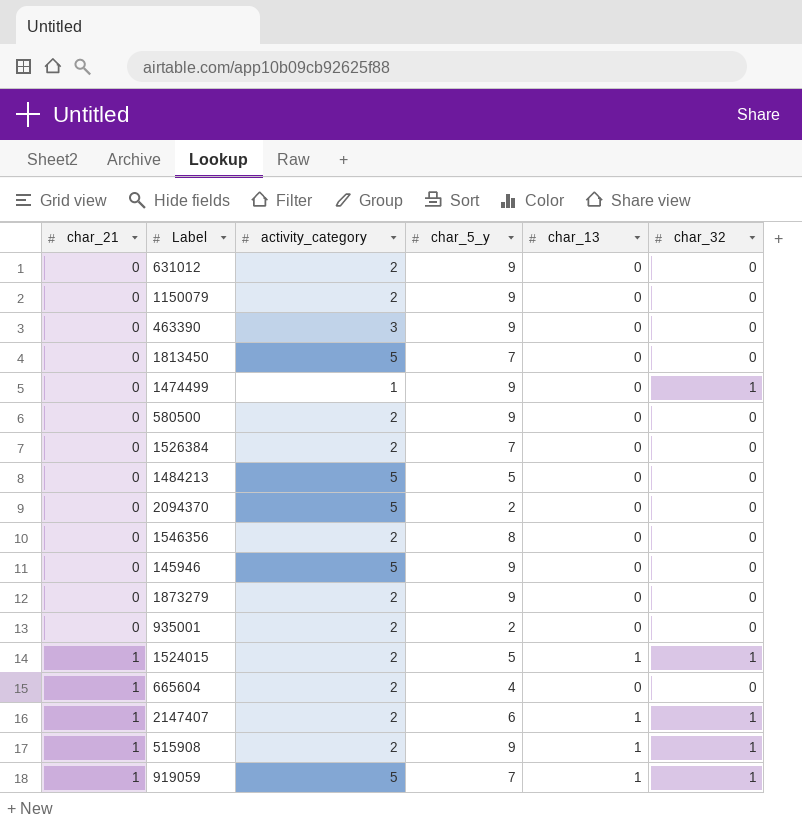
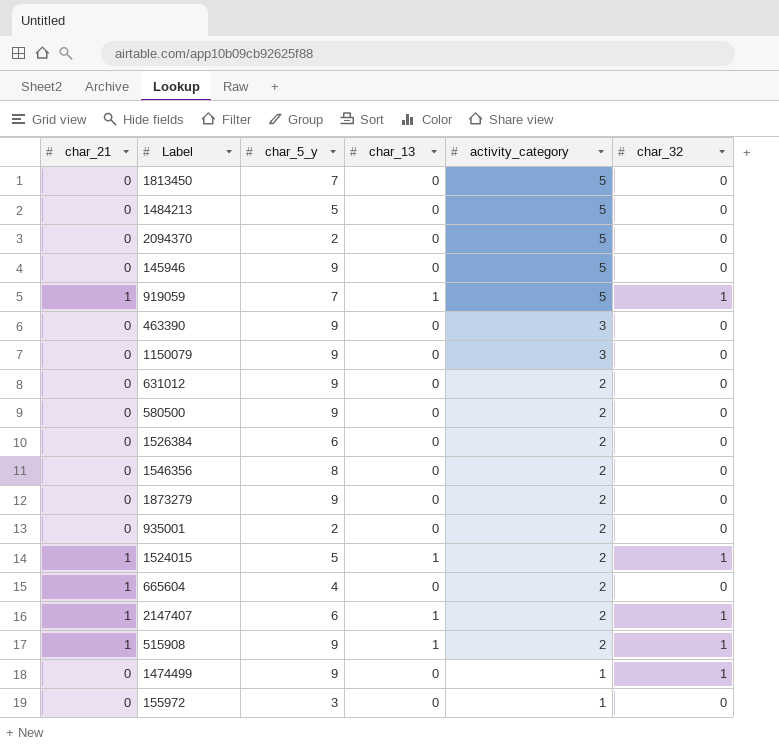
row order: char_21 ascending -> activity_category descending
column activity_category | position: 3 -> 5
1150079 | activity_category: 2 -> 3
1526384 | char_5_y: 7 -> 6
row 155972: none -> 0 | 3 | 0 | 1 | 0

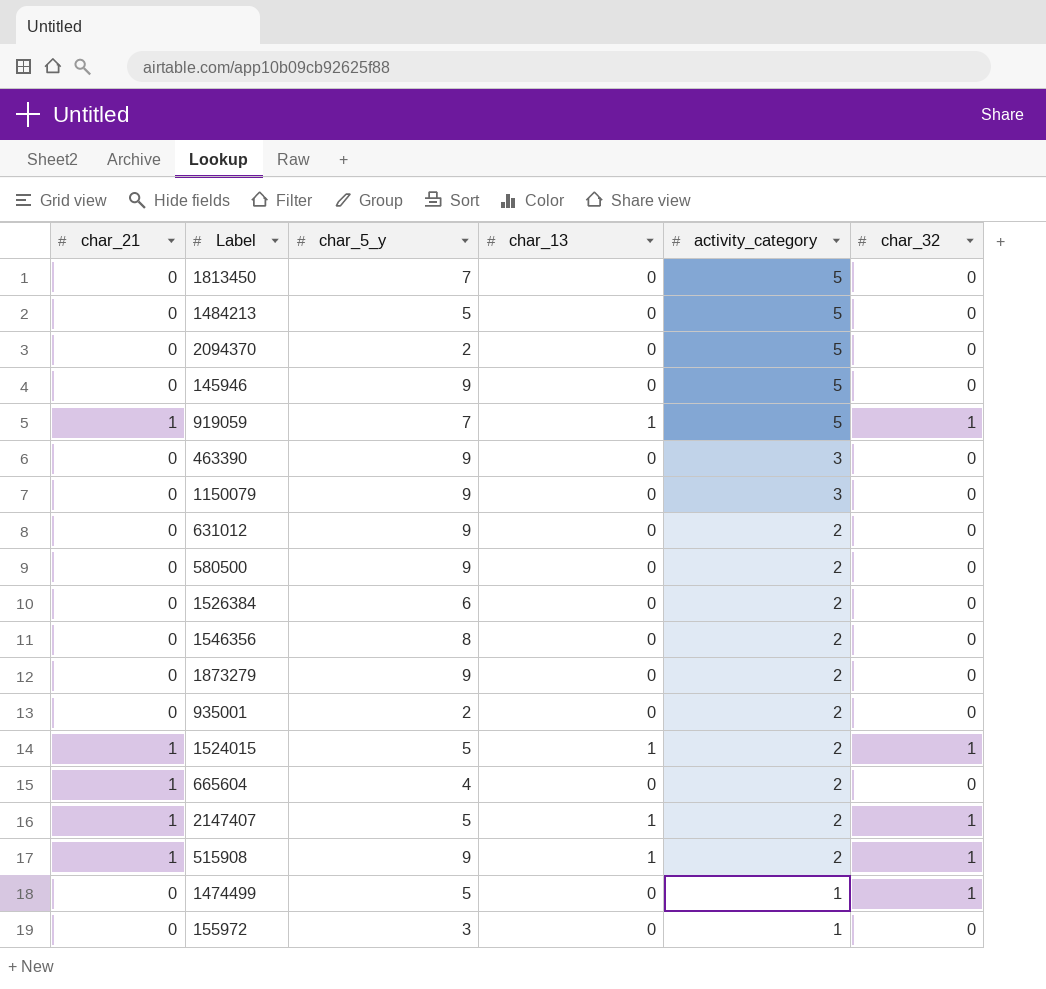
2147407 | char_5_y: 6 -> 5
1474499 | char_5_y: 9 -> 5

